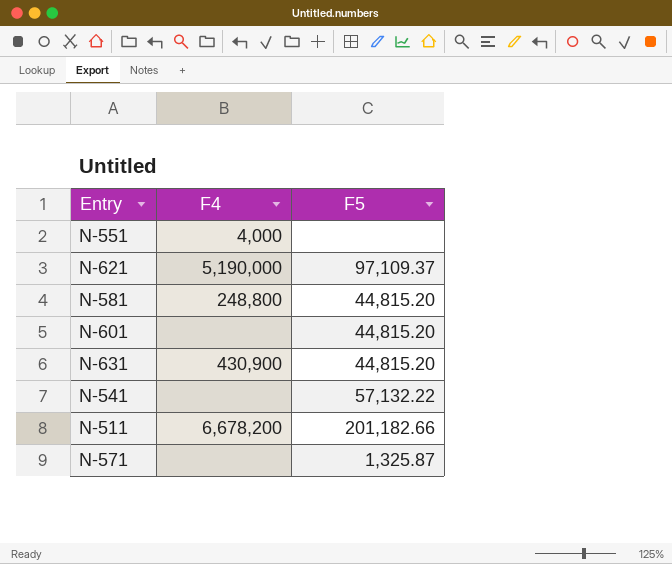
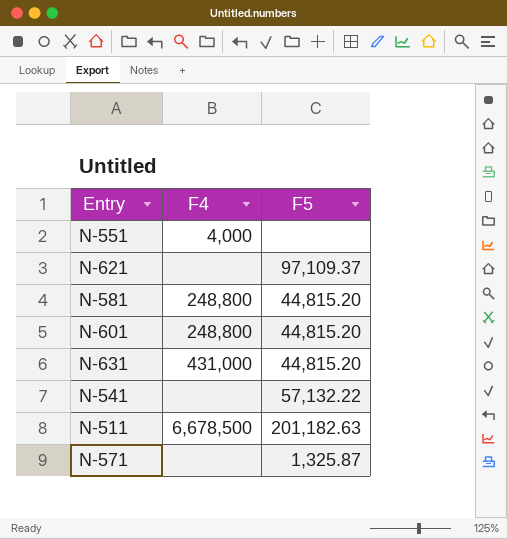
N-621 | F4: 5,190,000 -> none
N-601 | F4: none -> 248,800
N-631 | F4: 430,900 -> 431,000
N-511 | F4: 6,678,200 -> 6,678,500
N-511 | F5: 201,182.66 -> 201,182.63

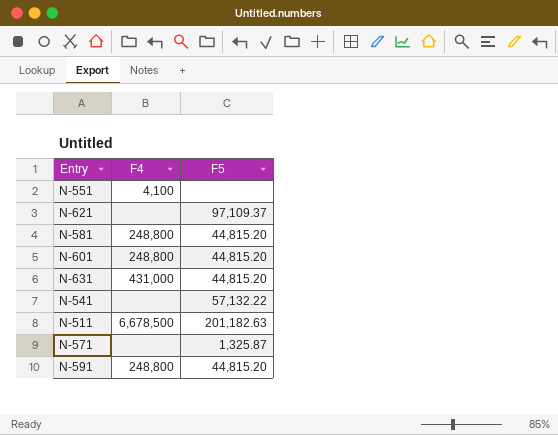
N-551 | F4: 4,000 -> 4,100
row N-591: none -> 248,800 | 44,815.20

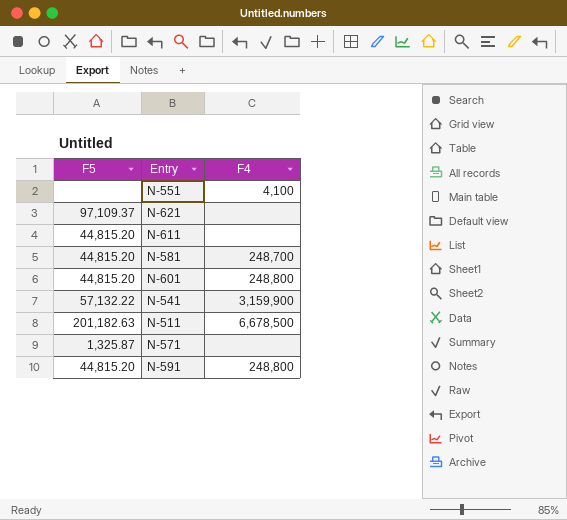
column F5 | position: 3 -> 1
row N-631: 431,000 | 44,815.20 -> none
row N-611: none -> 44,815.20 | none
N-581 | F4: 248,800 -> 248,700
N-541 | F4: none -> 3,159,900

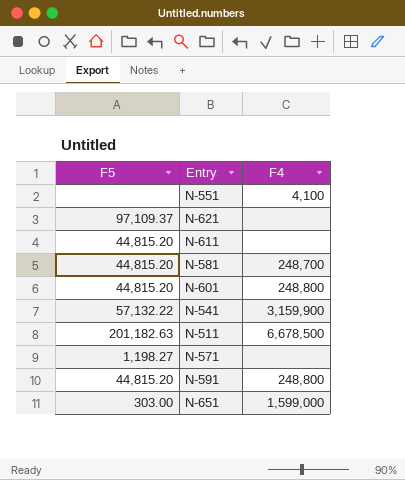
N-571 | F5: 1,325.87 -> 1,198.27
row N-651: none -> 303.00 | 1,599,000

